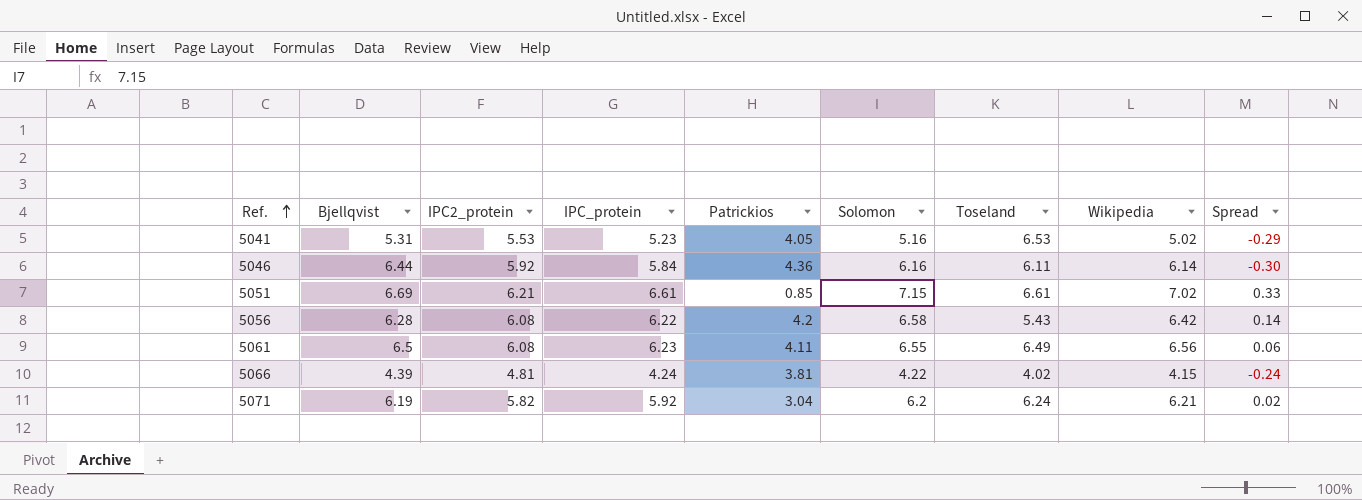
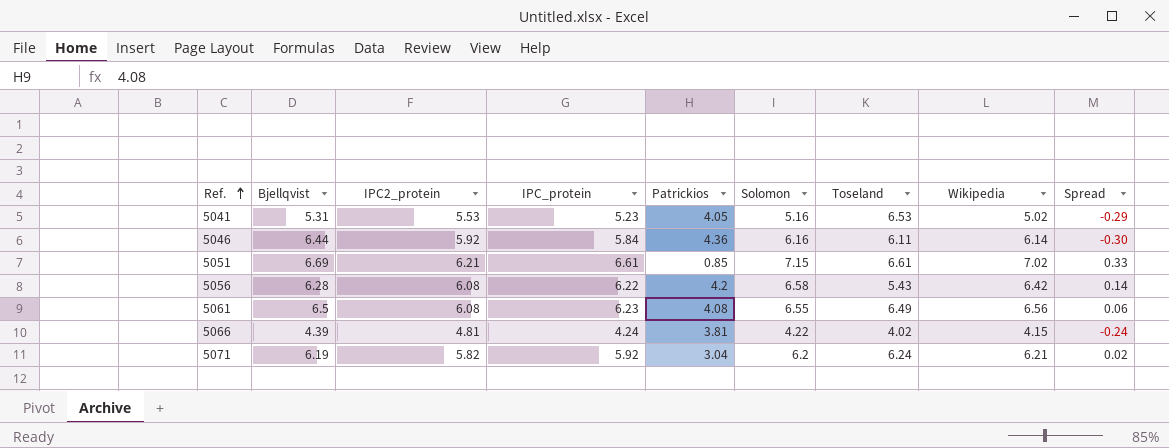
5061 | Patrickios: 4.11 -> 4.08

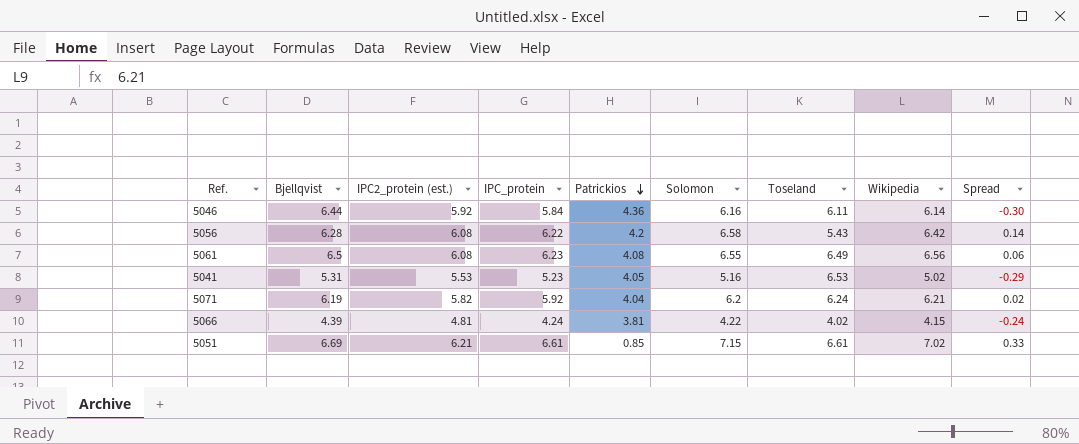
row order: Ref. ascending -> Patrickios descending
column name: IPC2_protein -> IPC2_protein (est.)
5071 | Patrickios: 3.04 -> 4.04

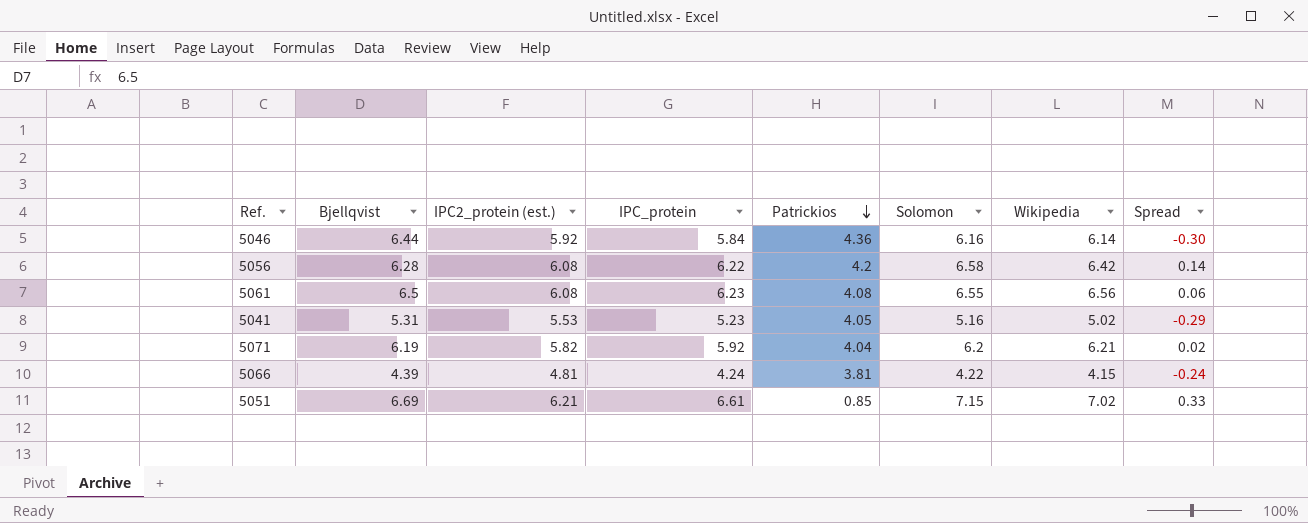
column Toseland | position: 7 -> none

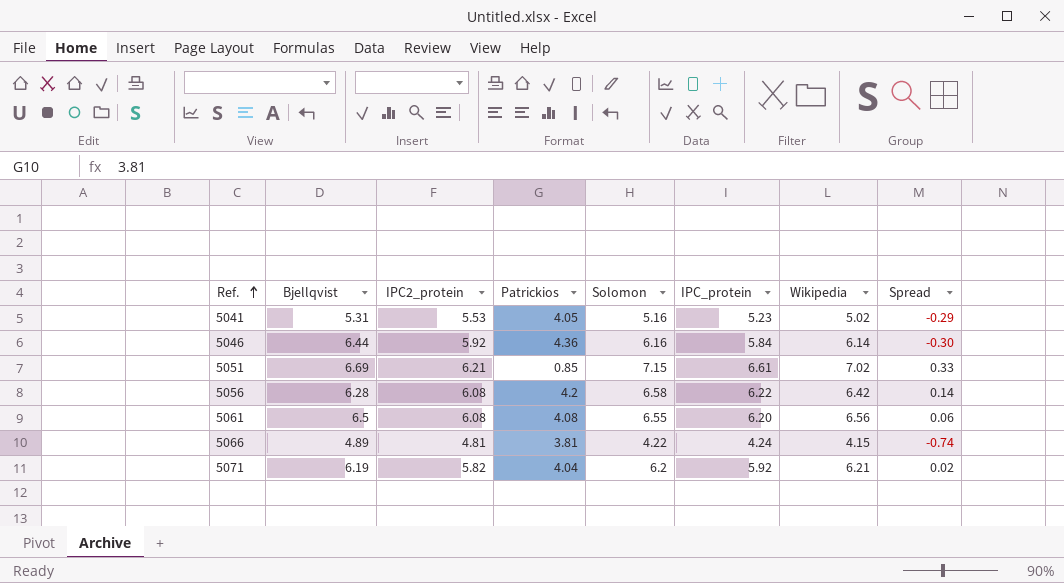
row order: Patrickios descending -> Ref. ascending
column name: IPC2_protein (est.) -> IPC2_protein
column IPC_protein | position: 4 -> 6
5061 | IPC_protein: 6.23 -> 6.20
5066 | Bjellqvist: 4.39 -> 4.89
5066 | Spread: -0.24 -> -0.74

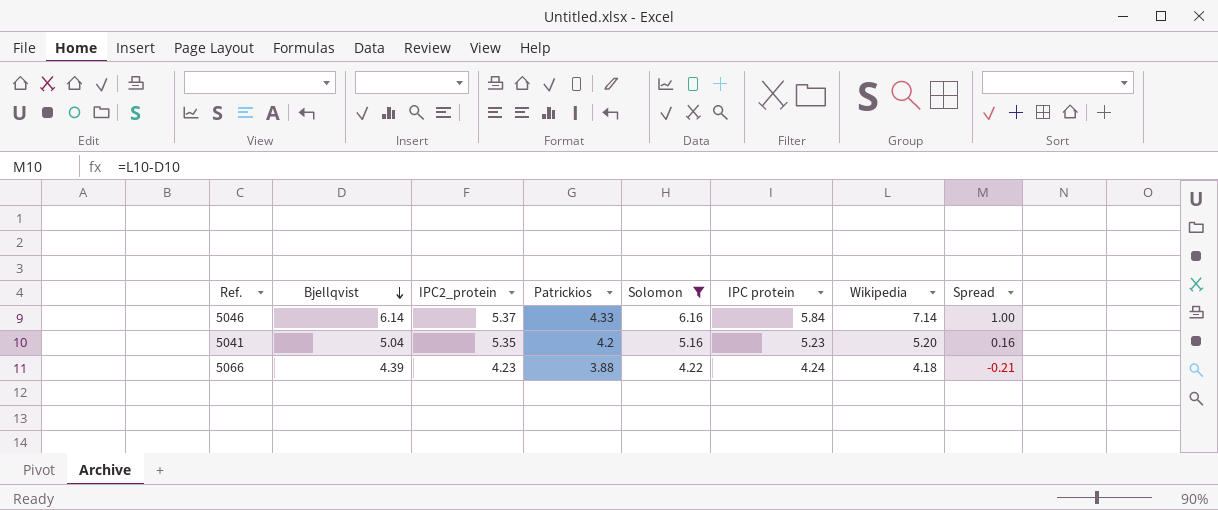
filter: none -> Solomon <= 6.16
row order: Ref. ascending -> Bjellqvist descending
column name: IPC_protein -> IPC protein
5046 | Bjellqvist: 6.44 -> 6.14
5046 | IPC2_protein: 5.92 -> 5.37
5046 | Patrickios: 4.36 -> 4.33
5046 | Wikipedia: 6.14 -> 7.14
5046 | Spread: -0.30 -> 1.00
5041 | Bjellqvist: 5.31 -> 5.04
5041 | IPC2_protein: 5.53 -> 5.35
5041 | Patrickios: 4.05 -> 4.2
5041 | Wikipedia: 5.02 -> 5.20
5041 | Spread: -0.29 -> 0.16
5066 | Bjellqvist: 4.89 -> 4.39
5066 | IPC2_protein: 4.81 -> 4.23
5066 | Patrickios: 3.81 -> 3.88
5066 | Wikipedia: 4.15 -> 4.18
5066 | Spread: -0.74 -> -0.21

